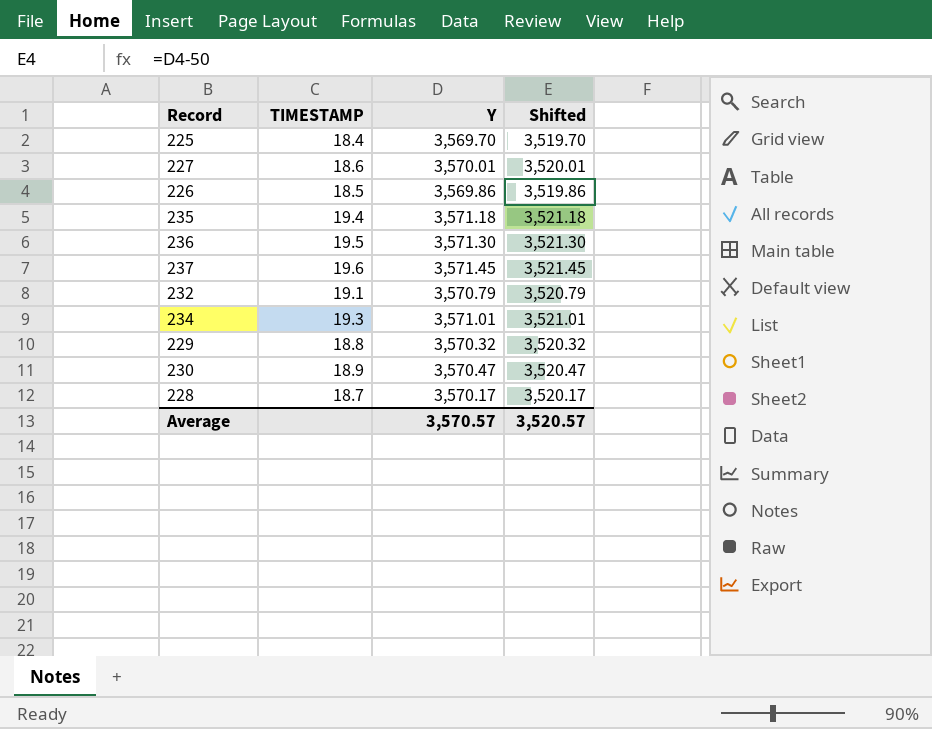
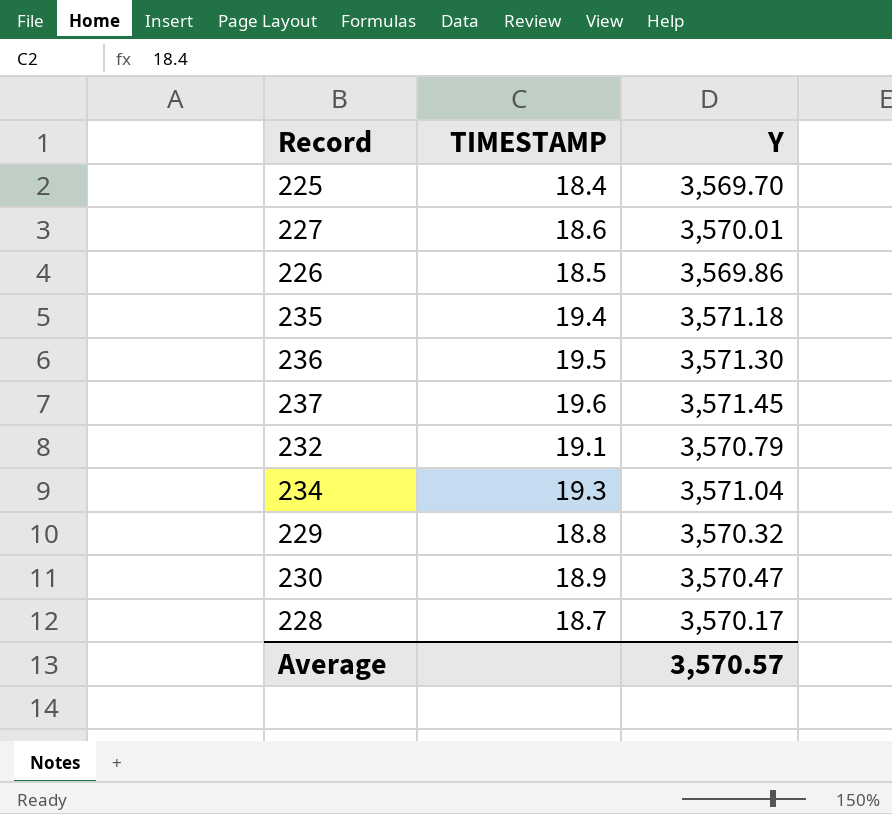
column Shifted | formula: [Y] - 50 -> none
234 | Y: 3,571.01 -> 3,571.04

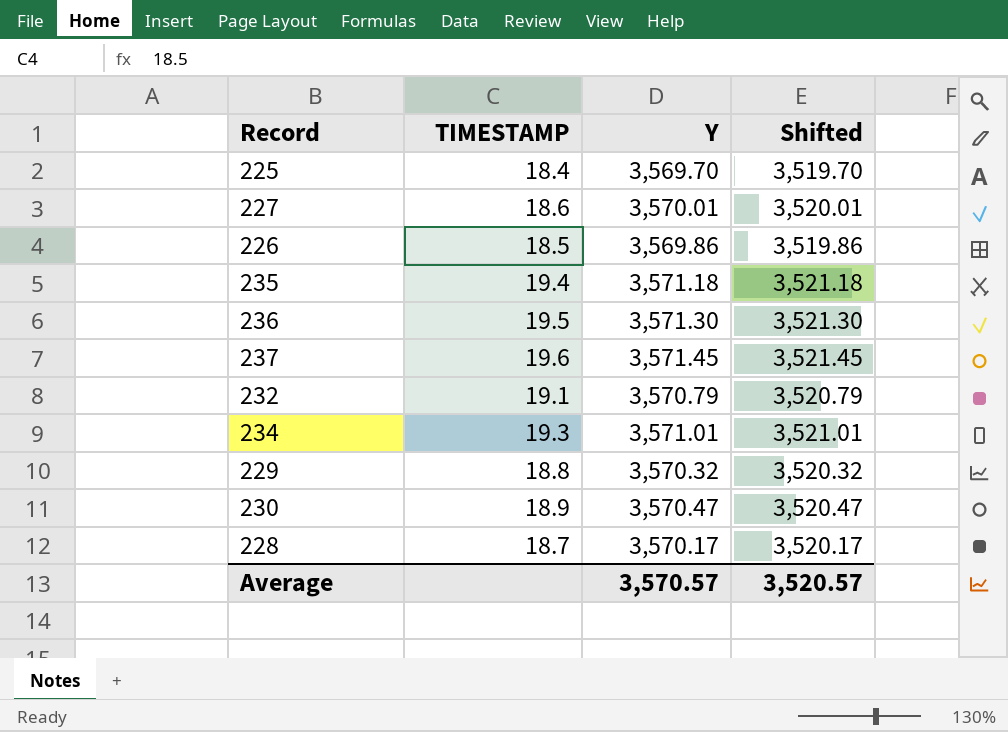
column Shifted | formula: none -> [Y] - 50
234 | Y: 3,571.04 -> 3,571.01

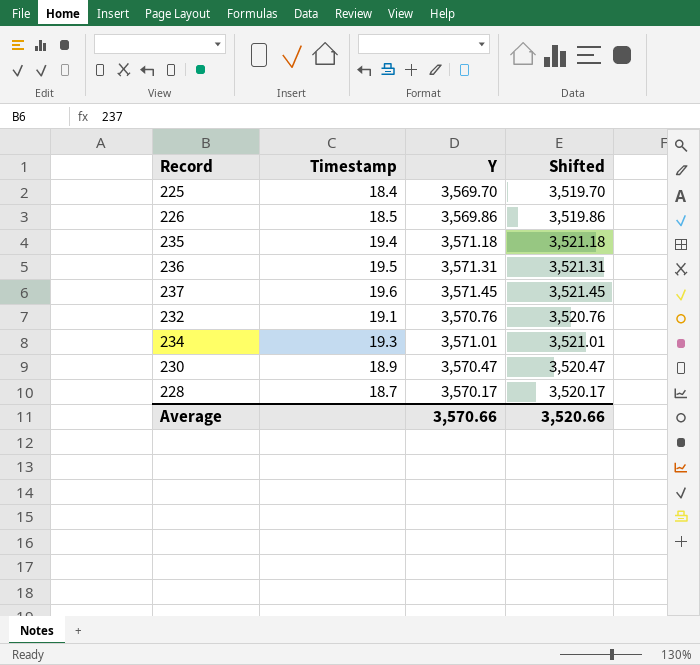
column name: TIMESTAMP -> Timestamp
row 227: 18.6 | 3,570.01 | 3,520.01 -> none
row 229: 18.8 | 3,570.32 | 3,520.32 -> none
236 | Y: 3,571.30 -> 3,571.31
236 | Shifted: 3,521.30 -> 3,521.31
232 | Y: 3,570.79 -> 3,570.76
232 | Shifted: 3,520.79 -> 3,520.76
Average | Y: 3,570.57 -> 3,570.66
Average | Shifted: 3,520.57 -> 3,520.66

